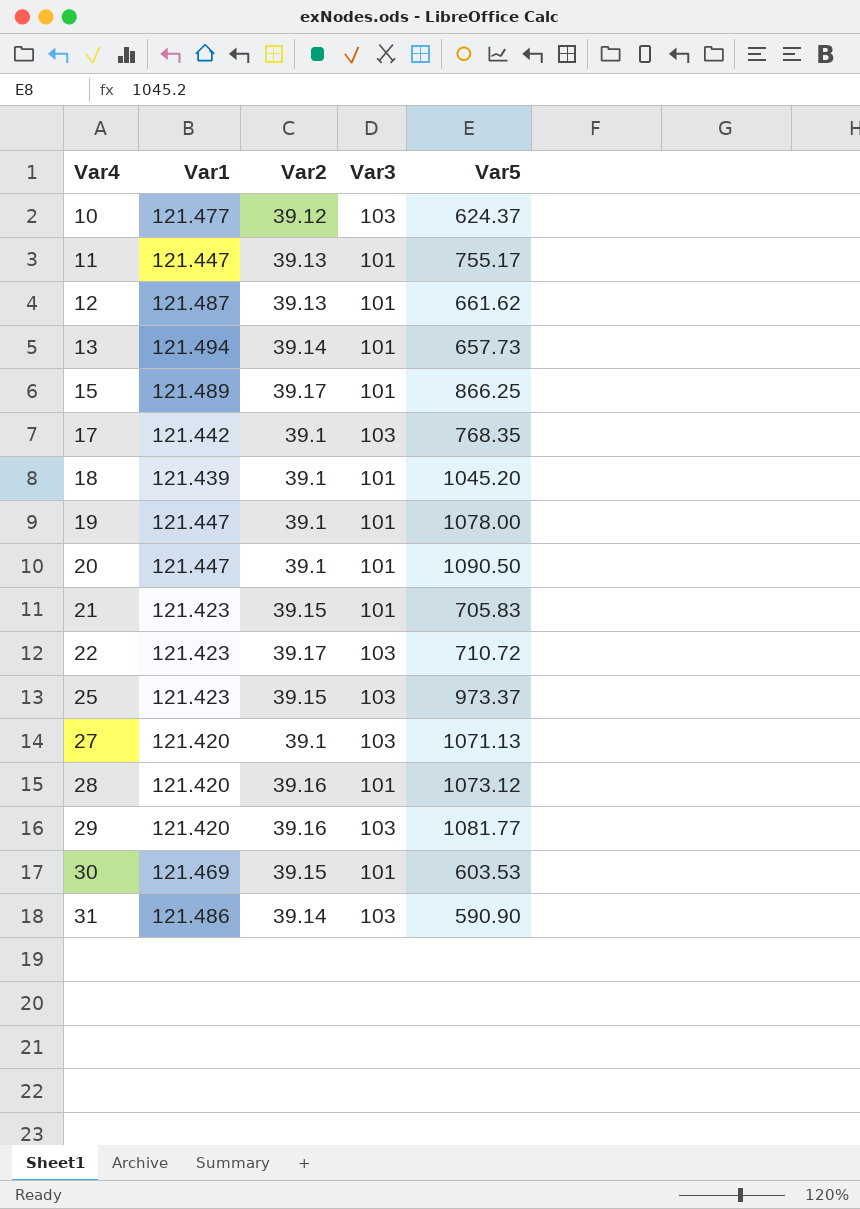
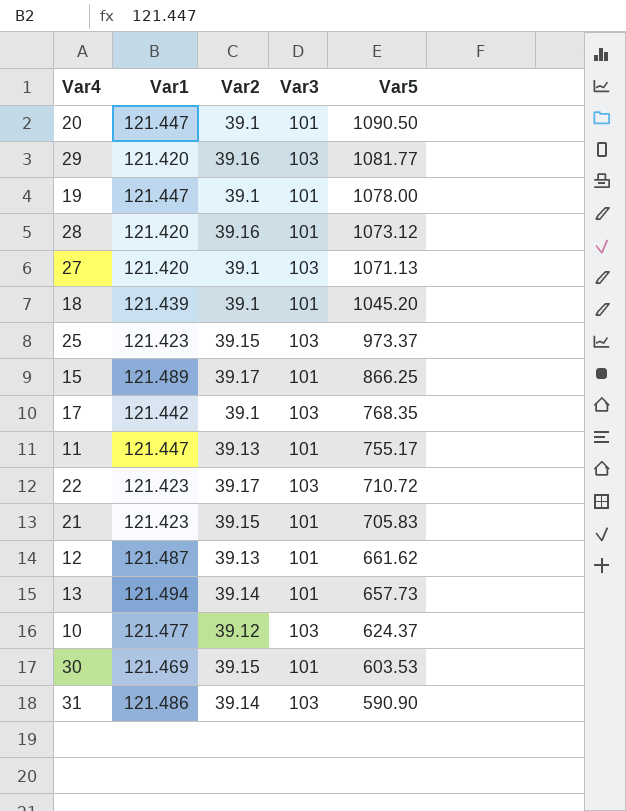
row order: Var4 ascending -> Var5 descending

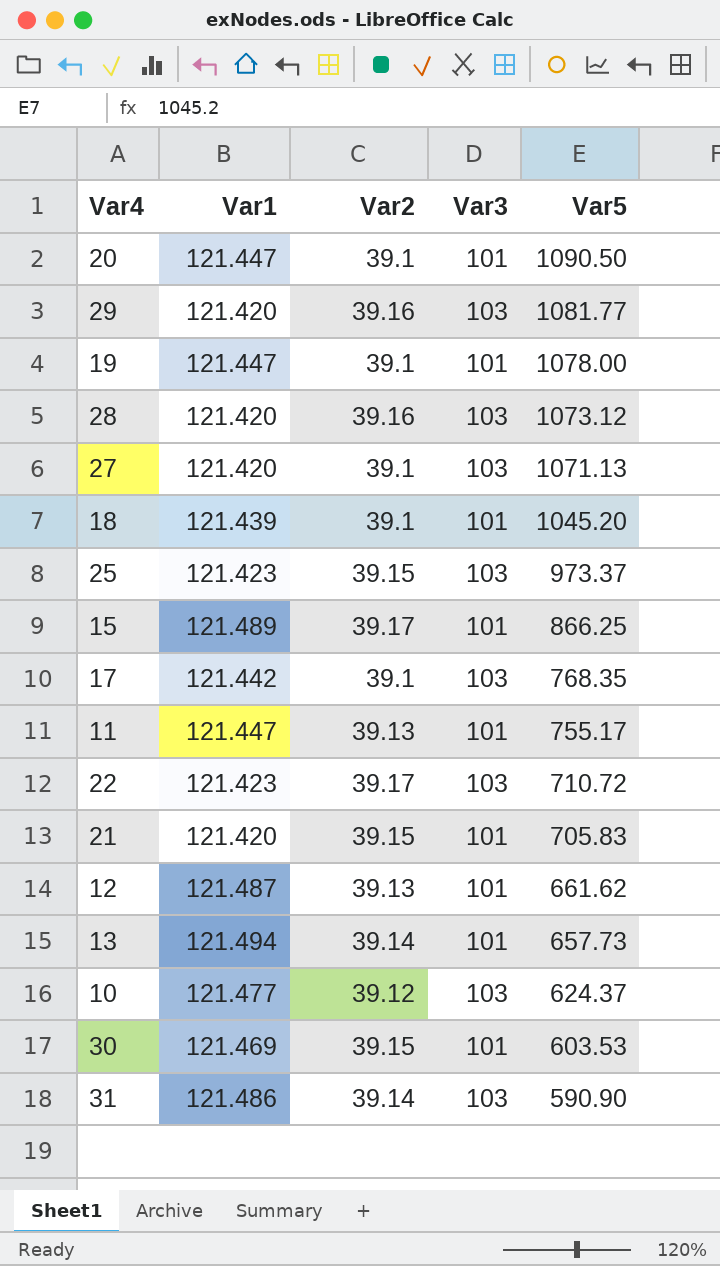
28 | Var3: 101 -> 103
21 | Var1: 121.423 -> 121.420

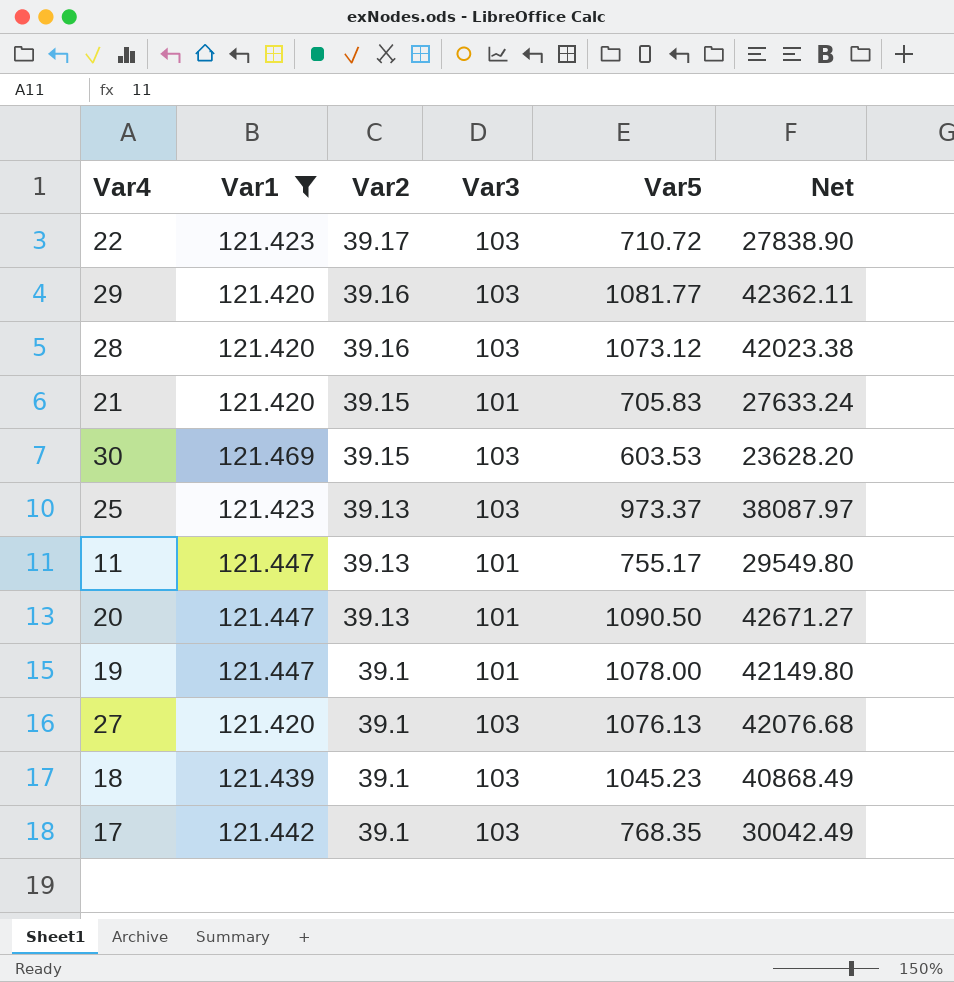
filter: none -> Var1 <= 121.469
row order: Var5 descending -> Var2 descending
column Net | formula: none -> [Var2] * [Var5]
30 | Var3: 101 -> 103
25 | Var2: 39.15 -> 39.13
20 | Var2: 39.1 -> 39.13
27 | Var5: 1071.13 -> 1076.13
18 | Var3: 101 -> 103
18 | Var5: 1045.20 -> 1045.23

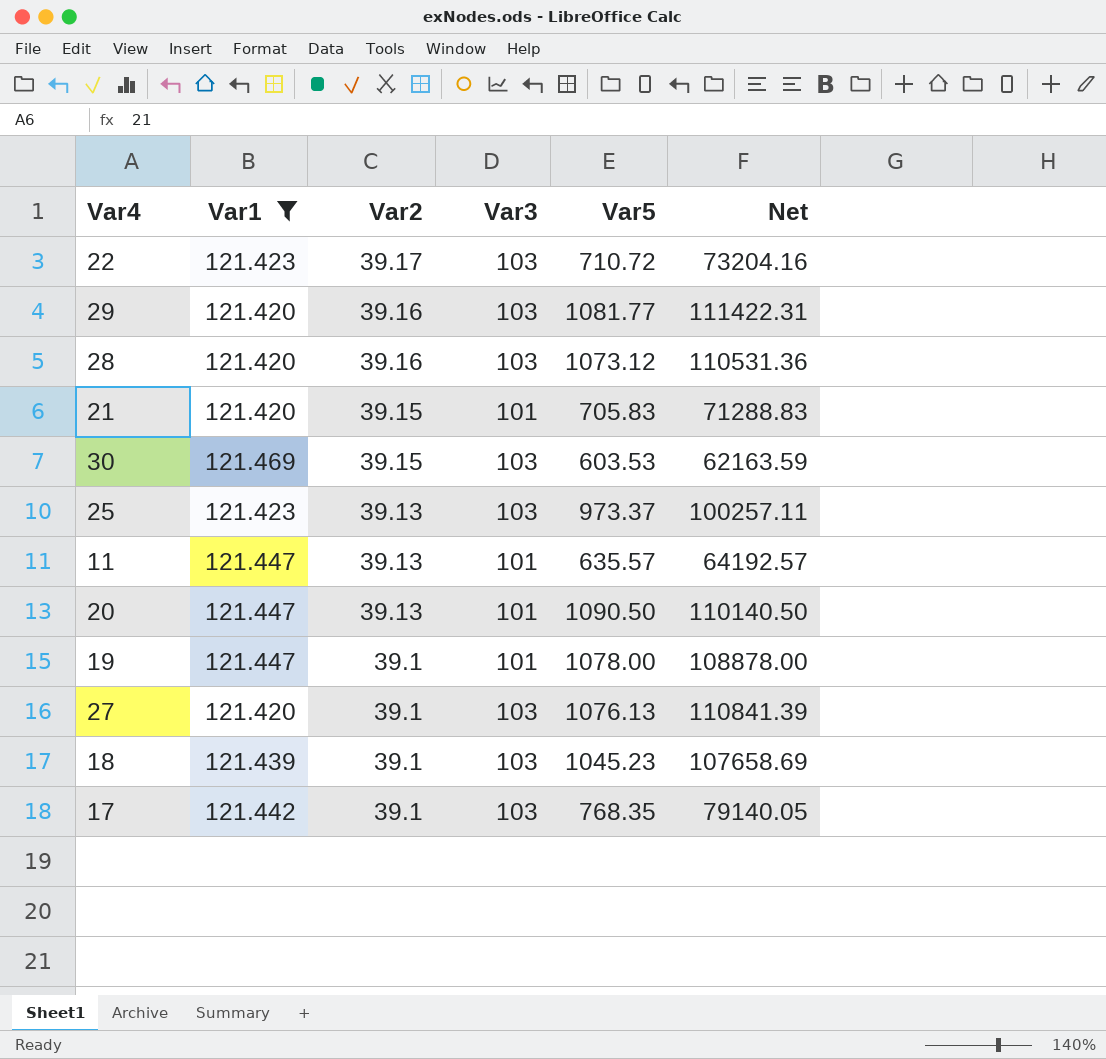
column Net | formula: [Var2] * [Var5] -> [Var3] * [Var5]
11 | Var5: 755.17 -> 635.57

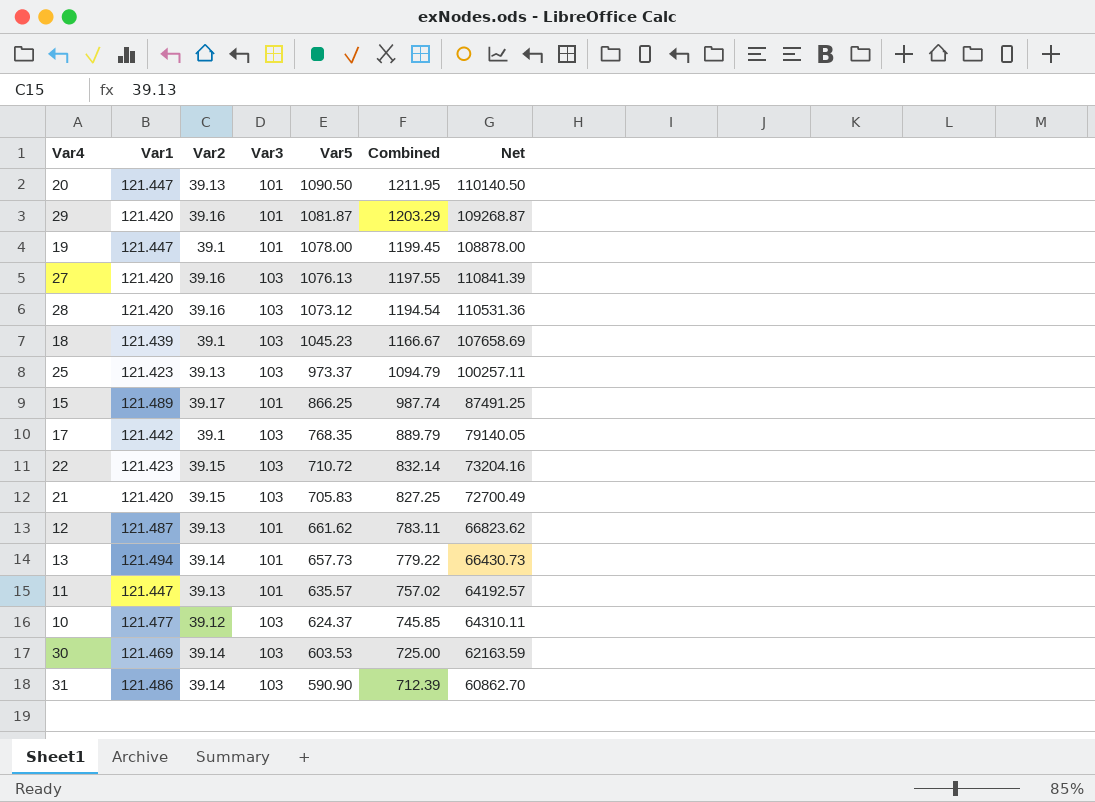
filter: Var1 <= 121.469 -> none
row order: Var2 descending -> Var5 descending
column Combined | formula: none -> [Var1] + [Var5]
29 | Var3: 103 -> 101
29 | Var5: 1081.77 -> 1081.87
29 | Net: 111422.31 -> 109268.87
27 | Var2: 39.1 -> 39.16
22 | Var2: 39.17 -> 39.15
21 | Var3: 101 -> 103
21 | Net: 71288.83 -> 72700.49
30 | Var2: 39.15 -> 39.14

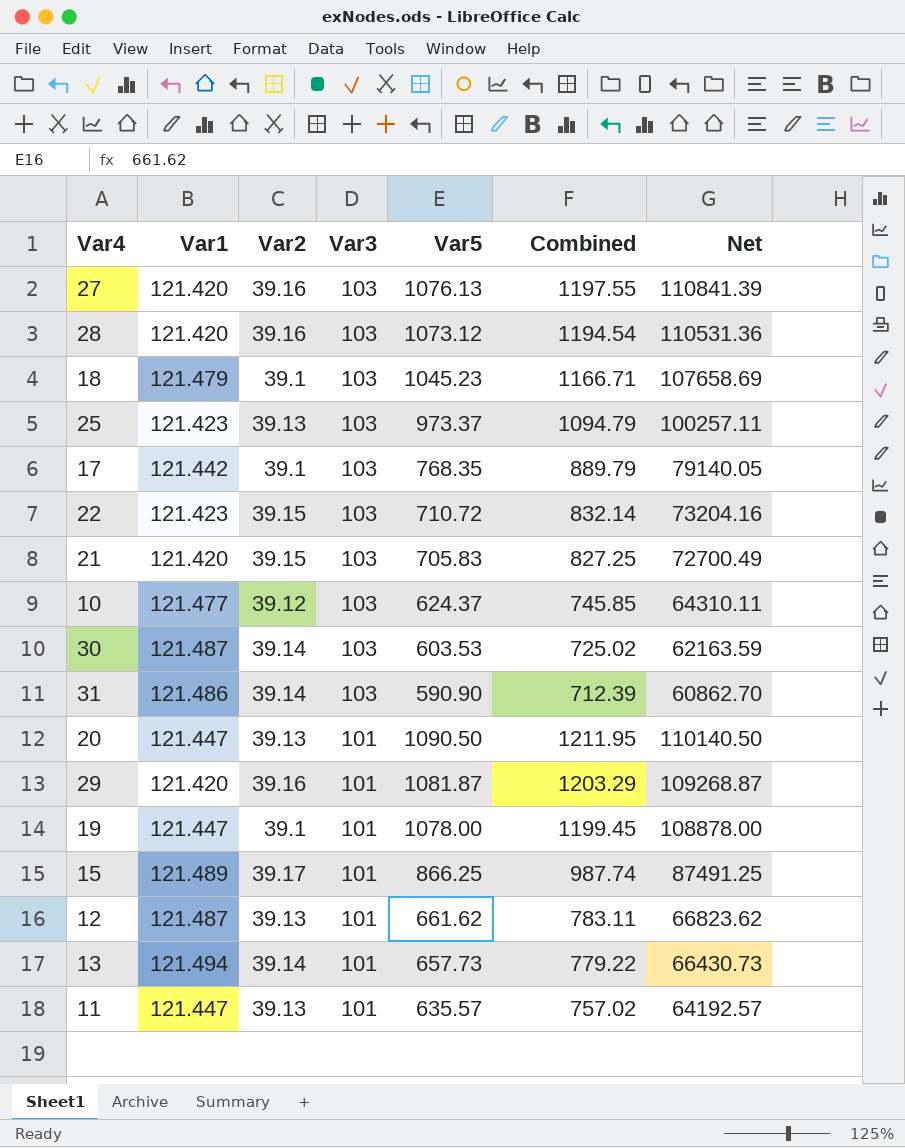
row order: Var5 descending -> Var3 descending
18 | Var1: 121.439 -> 121.479
18 | Combined: 1166.67 -> 1166.71
30 | Var1: 121.469 -> 121.487
30 | Combined: 725.00 -> 725.02

